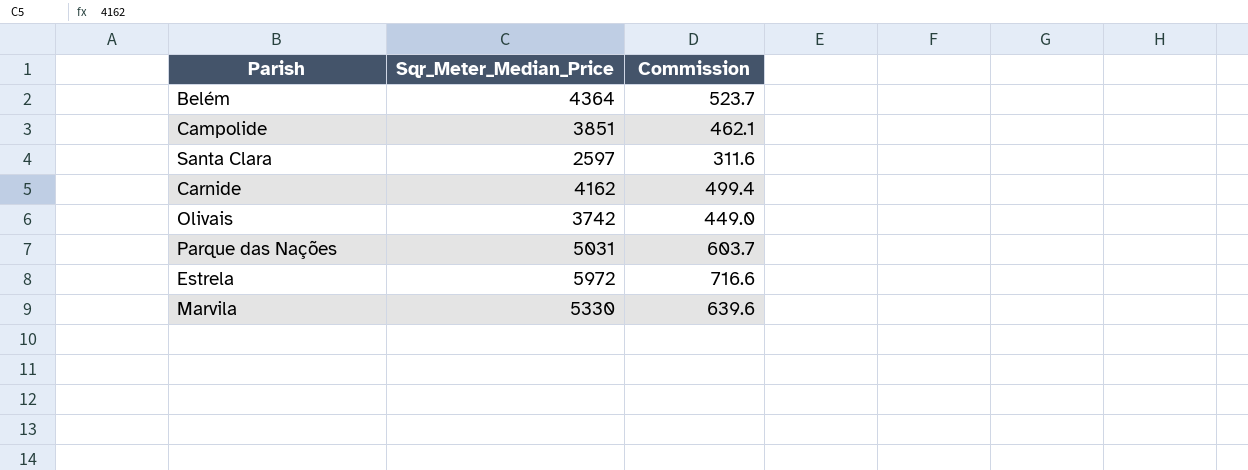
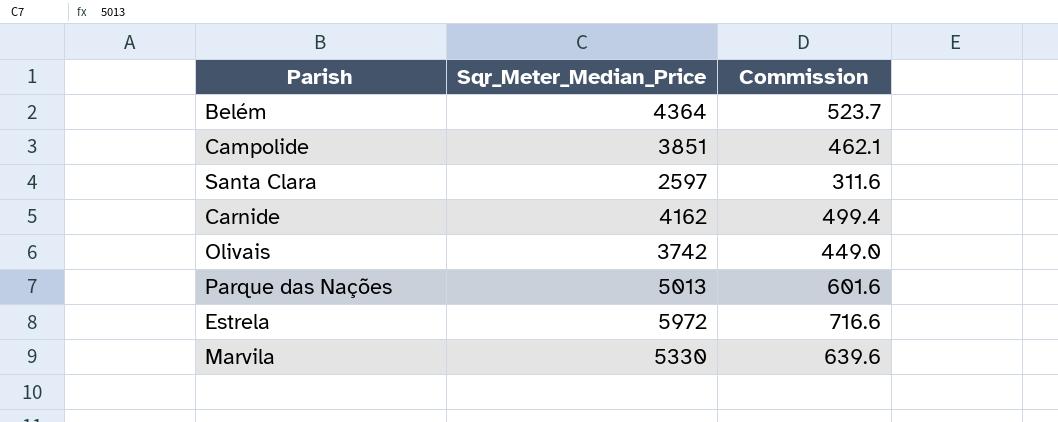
Parque das Nações | Sqr_Meter_Median_Price: 5031 -> 5013
Parque das Nações | Commission: 603.7 -> 601.6

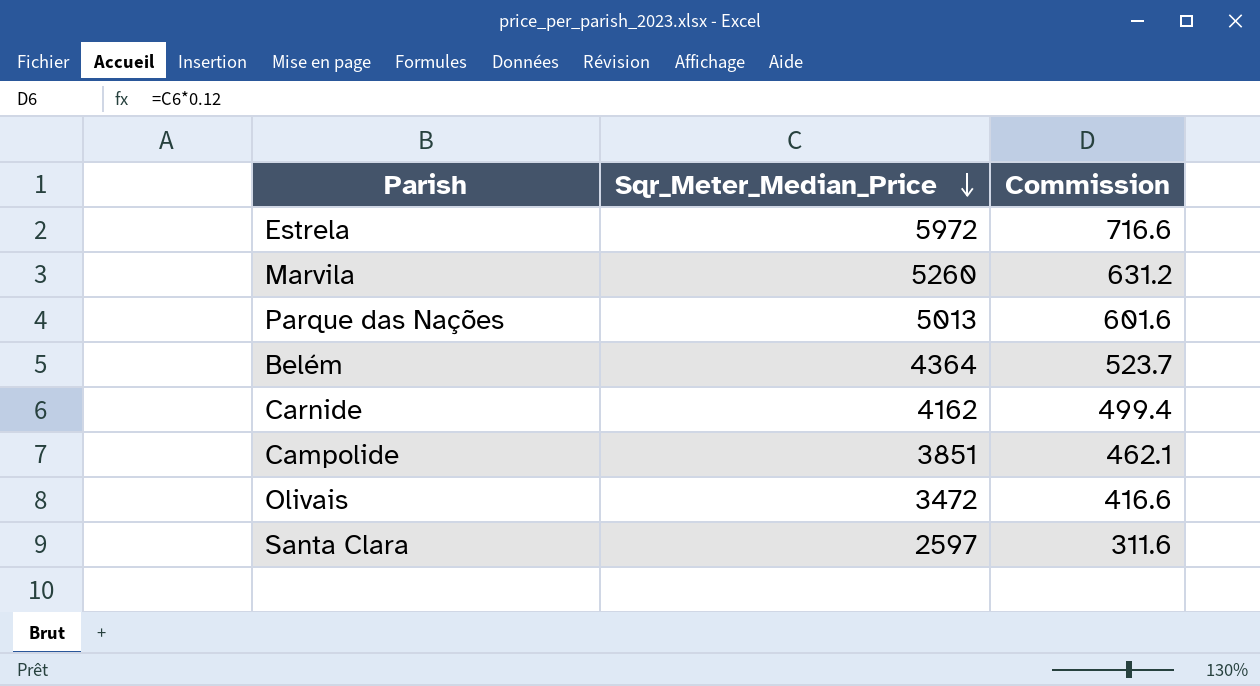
row order: none -> Sqr_Meter_Median_Price descending
Marvila | Sqr_Meter_Median_Price: 5330 -> 5260
Marvila | Commission: 639.6 -> 631.2
Olivais | Sqr_Meter_Median_Price: 3742 -> 3472
Olivais | Commission: 449.0 -> 416.6

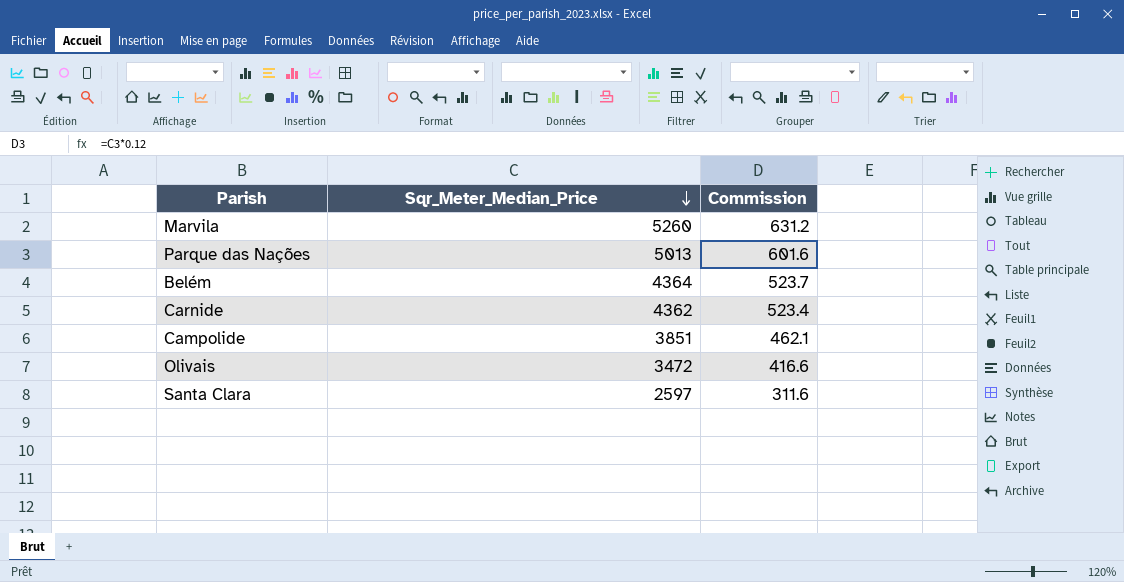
row Estrela: 5972 | 716.6 -> none
Carnide | Sqr_Meter_Median_Price: 4162 -> 4362
Carnide | Commission: 499.4 -> 523.4

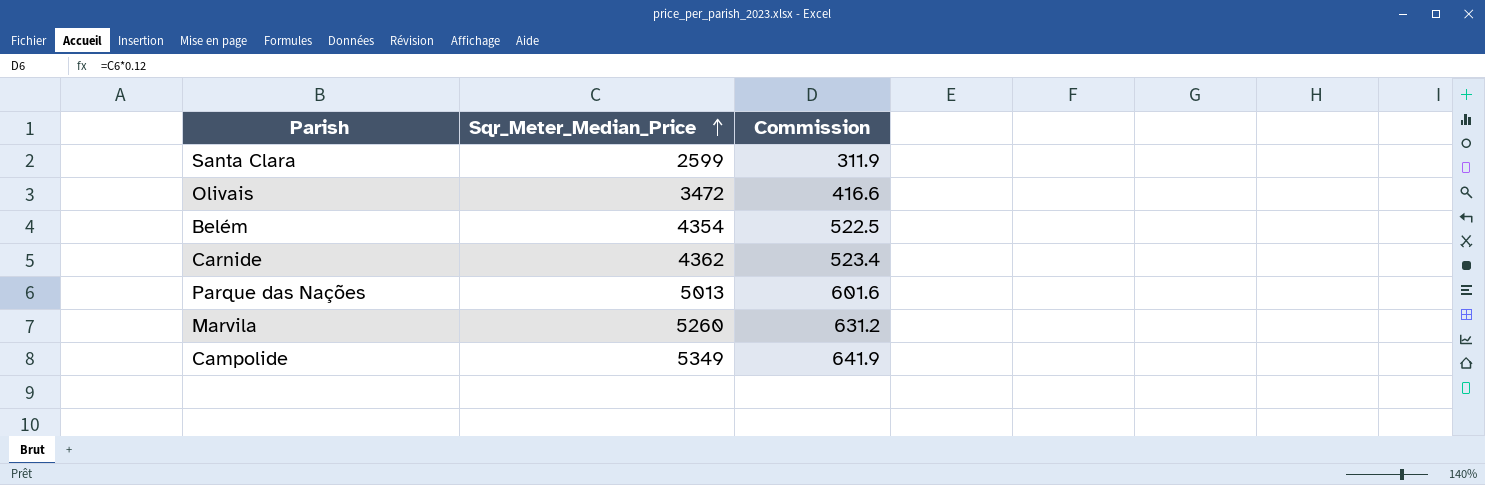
row order: Sqr_Meter_Median_Price descending -> Sqr_Meter_Median_Price ascending
Santa Clara | Sqr_Meter_Median_Price: 2597 -> 2599
Santa Clara | Commission: 311.6 -> 311.9
Belém | Sqr_Meter_Median_Price: 4364 -> 4354
Belém | Commission: 523.7 -> 522.5
Campolide | Sqr_Meter_Median_Price: 3851 -> 5349
Campolide | Commission: 462.1 -> 641.9

